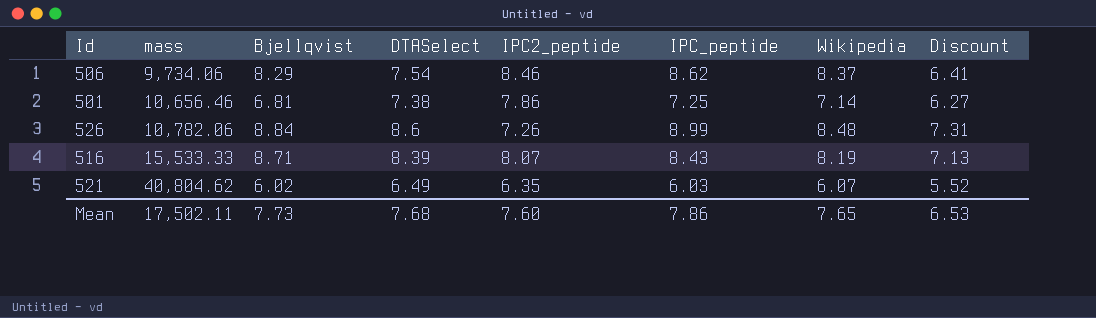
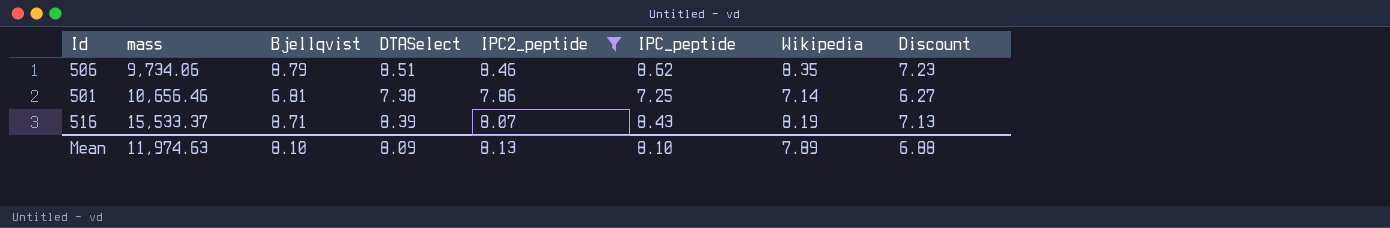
filter: none -> IPC2_peptide >= 7.86
506 | Bjellqvist: 8.29 -> 8.79
506 | DTASelect: 7.54 -> 8.51
506 | Wikipedia: 8.37 -> 8.35
506 | Discount: 6.41 -> 7.23
516 | mass: 15,533.33 -> 15,533.37
Mean | mass: 17,502.11 -> 11,974.63
Mean | Bjellqvist: 7.73 -> 8.10
Mean | DTASelect: 7.68 -> 8.09
Mean | IPC2_peptide: 7.60 -> 8.13
Mean | IPC_peptide: 7.86 -> 8.10
Mean | Wikipedia: 7.65 -> 7.89
Mean | Discount: 6.53 -> 6.88

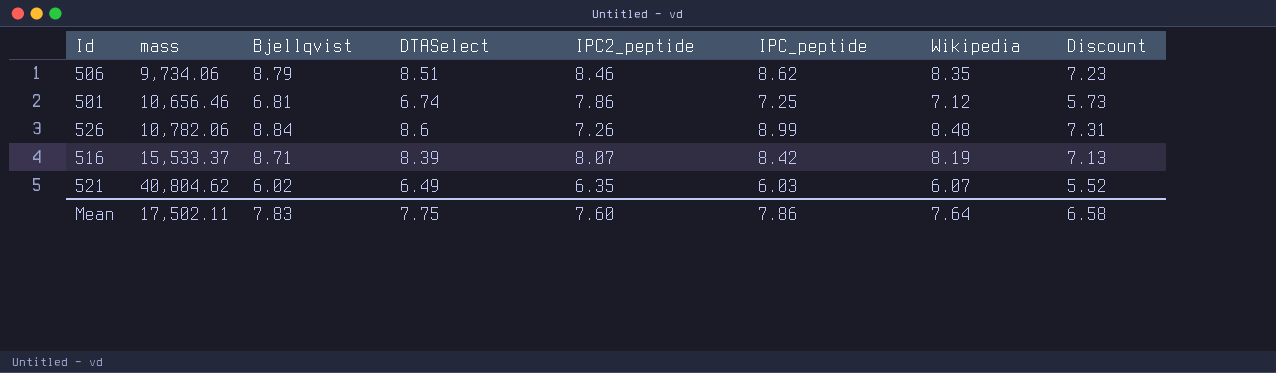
filter: IPC2_peptide >= 7.86 -> none
501 | DTASelect: 7.38 -> 6.74
501 | Wikipedia: 7.14 -> 7.12
501 | Discount: 6.27 -> 5.73
516 | IPC_peptide: 8.43 -> 8.42
Mean | mass: 11,974.63 -> 17,502.11
Mean | Bjellqvist: 8.10 -> 7.83
Mean | DTASelect: 8.09 -> 7.75
Mean | IPC2_peptide: 8.13 -> 7.60
Mean | IPC_peptide: 8.10 -> 7.86
Mean | Wikipedia: 7.89 -> 7.64
Mean | Discount: 6.88 -> 6.58

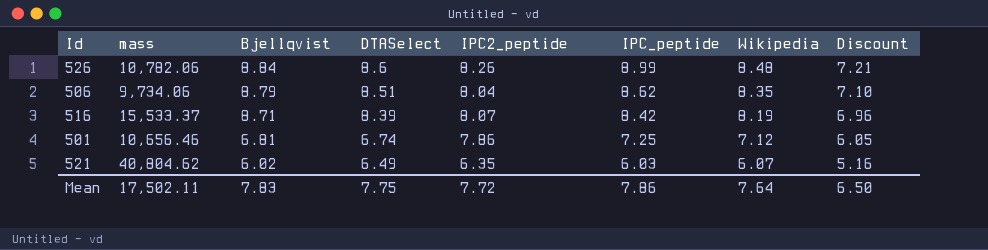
row order: mass ascending -> Bjellqvist descending
column Discount | formula: [DTASelect] * 0.85 -> [Wikipedia] * 0.85
526 | IPC2_peptide: 7.26 -> 8.26
506 | IPC2_peptide: 8.46 -> 8.04
Mean | IPC2_peptide: 7.60 -> 7.72
Mean | Discount: 6.58 -> 6.50

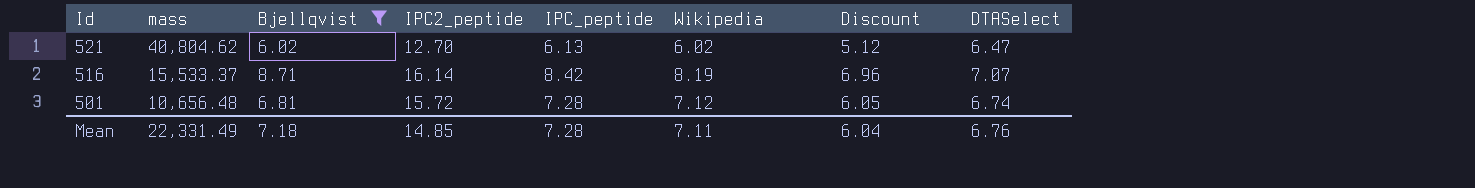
filter: none -> Bjellqvist <= 8.71
row order: Bjellqvist descending -> Id descending
column DTASelect | position: 4 -> 8
521 | IPC2_peptide: 6.35 -> 12.70
521 | IPC_peptide: 6.03 -> 6.13
521 | Wikipedia: 6.07 -> 6.02
521 | Discount: 5.16 -> 5.12
521 | DTASelect: 6.49 -> 6.47
516 | IPC2_peptide: 8.07 -> 16.14
516 | DTASelect: 8.39 -> 7.07
501 | mass: 10,656.46 -> 10,656.48
501 | IPC2_peptide: 7.86 -> 15.72
501 | IPC_peptide: 7.25 -> 7.28
Mean | mass: 17,502.11 -> 22,331.49
Mean | Bjellqvist: 7.83 -> 7.18
Mean | IPC2_peptide: 7.72 -> 14.85
Mean | IPC_peptide: 7.86 -> 7.28
Mean | Wikipedia: 7.64 -> 7.11
Mean | Discount: 6.50 -> 6.04
Mean | DTASelect: 7.75 -> 6.76

